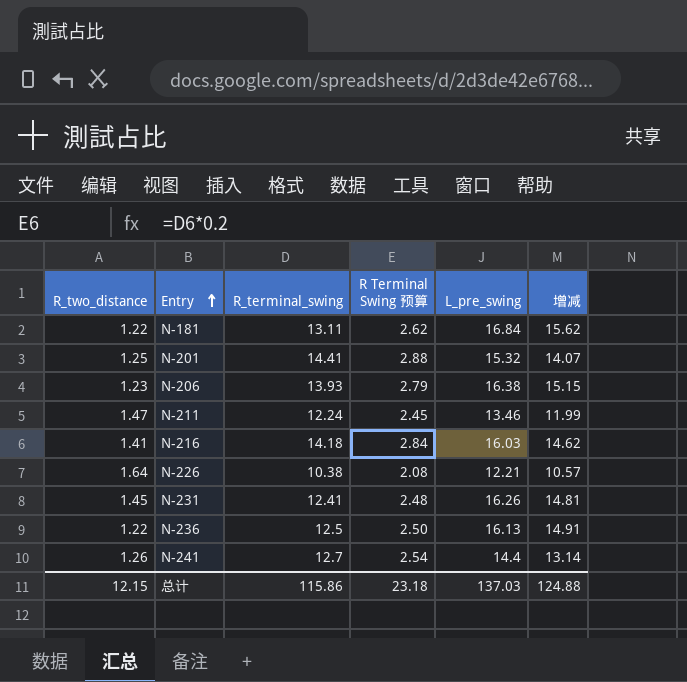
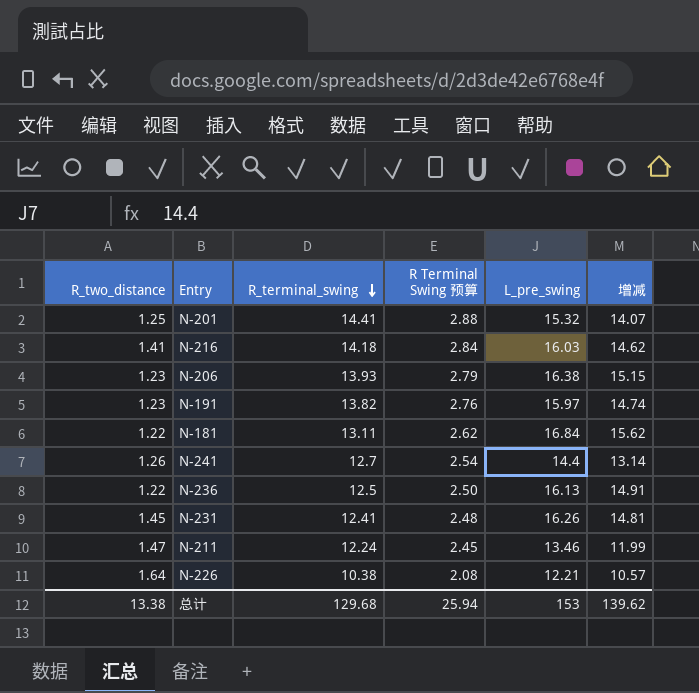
row order: Entry ascending -> R_terminal_swing descending
row N-191: none -> 1.23 | 13.82 | 2.76 | 15.97 | 14.74
总计 | R_two_distance: 12.15 -> 13.38
总计 | R_terminal_swing: 115.86 -> 129.68
总计 | R Terminal Swing 预算: 23.18 -> 25.94
总计 | L_pre_swing: 137.03 -> 153
总计 | 增减: 124.88 -> 139.62

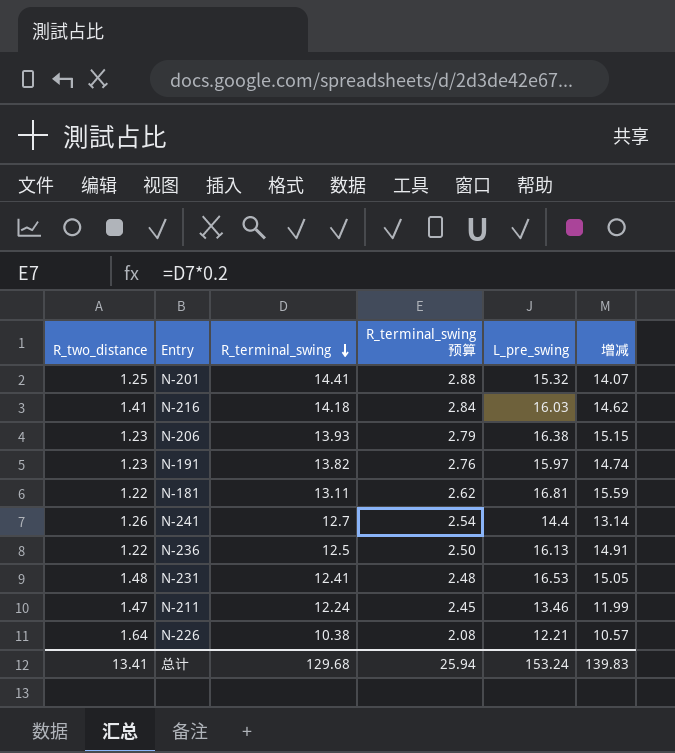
column name: R Terminal Swing 预算 -> R_terminal_swing 预算
N-181 | L_pre_swing: 16.84 -> 16.81
N-181 | 增减: 15.62 -> 15.59
N-231 | R_two_distance: 1.45 -> 1.48
N-231 | L_pre_swing: 16.26 -> 16.53
N-231 | 增减: 14.81 -> 15.05
总计 | R_two_distance: 13.38 -> 13.41
总计 | L_pre_swing: 153 -> 153.24
总计 | 增减: 139.62 -> 139.83

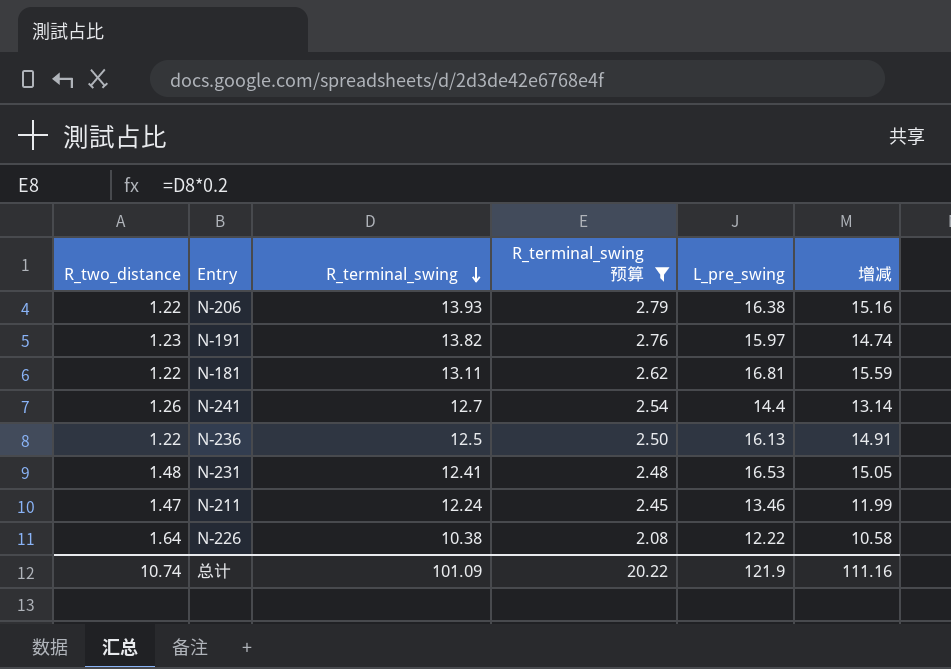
filter: none -> R_terminal_swing 预算 <= 2.79
N-206 | R_two_distance: 1.23 -> 1.22
N-206 | 增减: 15.15 -> 15.16
N-226 | L_pre_swing: 12.21 -> 12.22
N-226 | 增减: 10.57 -> 10.58
总计 | R_two_distance: 13.41 -> 10.74
总计 | R_terminal_swing: 129.68 -> 101.09
总计 | R_terminal_swing 预算: 25.94 -> 20.22
总计 | L_pre_swing: 153.24 -> 121.9
总计 | 增减: 139.83 -> 111.16

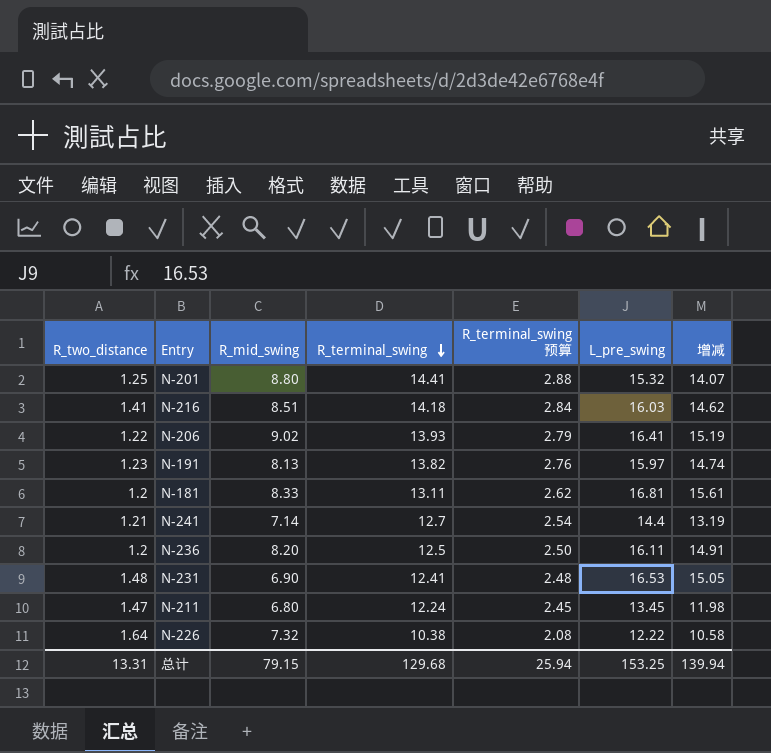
filter: R_terminal_swing 预算 <= 2.79 -> none
column R_mid_swing | position: none -> 3
N-206 | L_pre_swing: 16.38 -> 16.41
N-206 | 增减: 15.16 -> 15.19
N-181 | R_two_distance: 1.22 -> 1.2
N-181 | 增减: 15.59 -> 15.61
N-241 | R_two_distance: 1.26 -> 1.21
N-241 | 增减: 13.14 -> 13.19
N-236 | R_two_distance: 1.22 -> 1.2
N-236 | L_pre_swing: 16.13 -> 16.11
N-211 | L_pre_swing: 13.46 -> 13.45
N-211 | 增减: 11.99 -> 11.98
总计 | R_two_distance: 10.74 -> 13.31
总计 | R_terminal_swing: 101.09 -> 129.68
总计 | R_terminal_swing 预算: 20.22 -> 25.94
总计 | L_pre_swing: 121.9 -> 153.25
总计 | 增减: 111.16 -> 139.94

